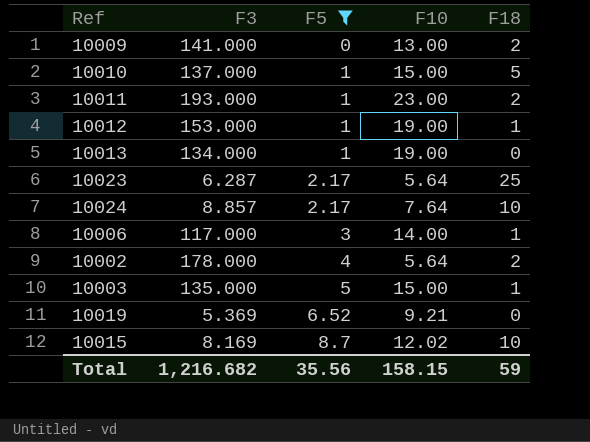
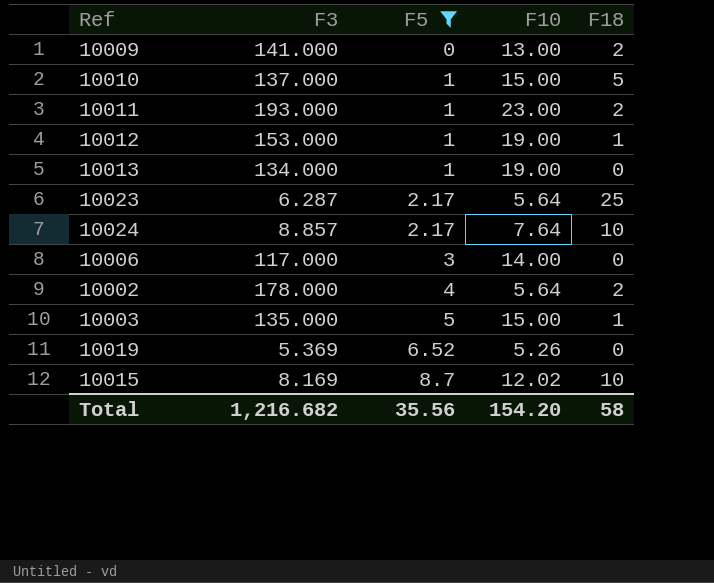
10006 | F18: 1 -> 0
10019 | F10: 9.21 -> 5.26
Total | F10: 158.15 -> 154.20
Total | F18: 59 -> 58

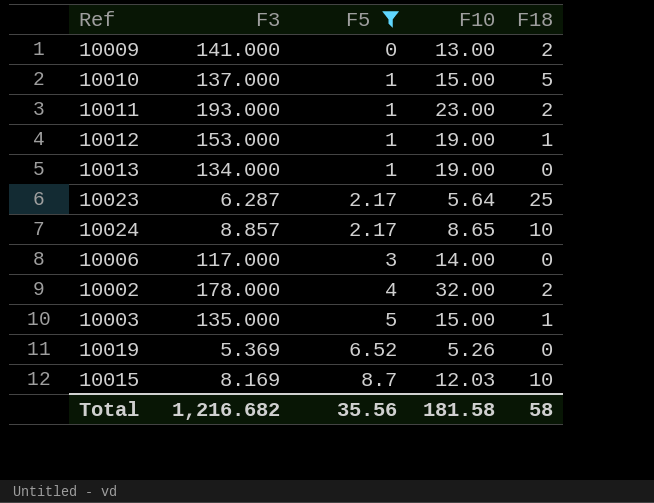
10024 | F10: 7.64 -> 8.65
10002 | F10: 5.64 -> 32.00
10015 | F10: 12.02 -> 12.03
Total | F10: 154.20 -> 181.58

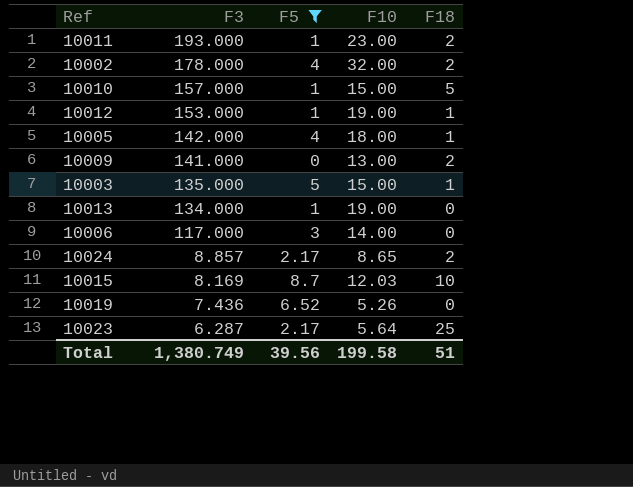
row order: F5 ascending -> F3 descending
10010 | F3: 137.000 -> 157.000
row 10005: none -> 142.000 | 4 | 18.00 | 1
10024 | F18: 10 -> 2
10019 | F3: 5.369 -> 7.436
Total | F3: 1,216.682 -> 1,380.749
Total | F5: 35.56 -> 39.56
Total | F10: 181.58 -> 199.58
Total | F18: 58 -> 51

